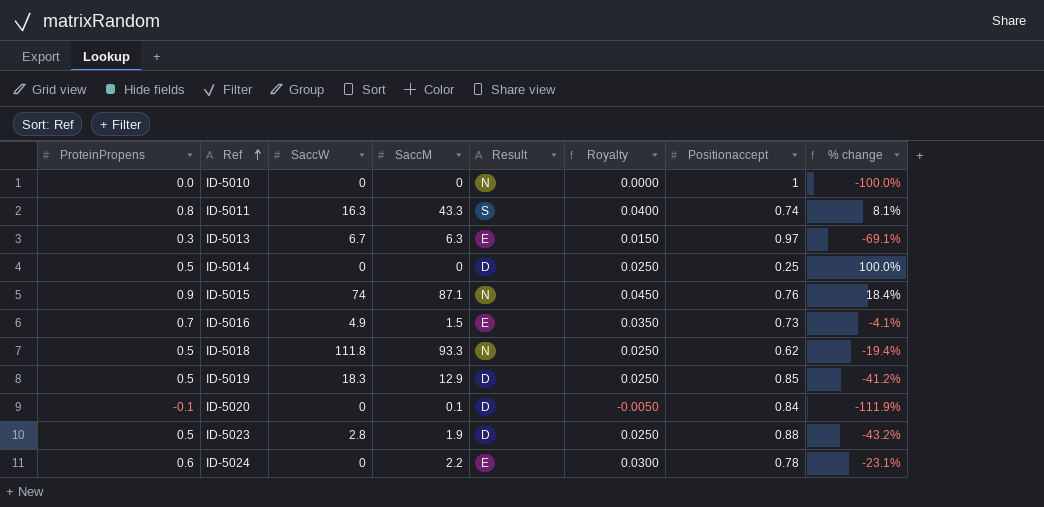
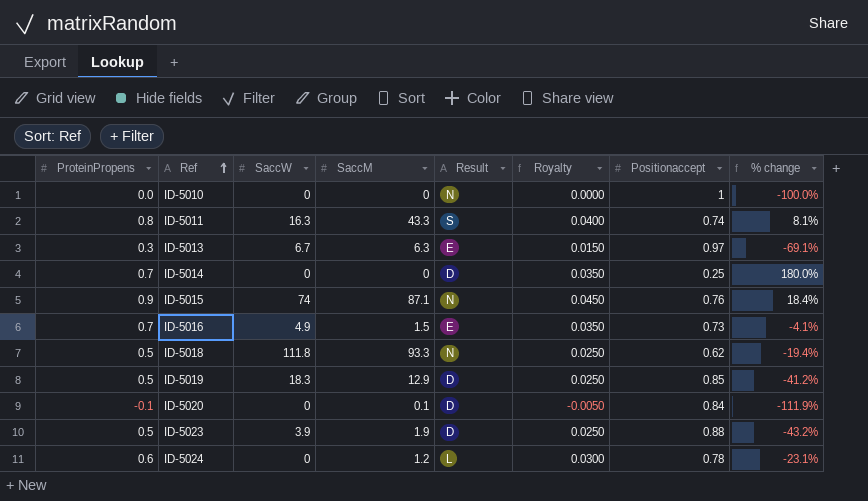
ID-5014 | ProteinPropens: 0.5 -> 0.7
ID-5014 | Royalty: 0.0250 -> 0.0350
ID-5014 | % change: 100.0% -> 180.0%
ID-5023 | SaccW: 2.8 -> 3.9
ID-5024 | SaccM: 2.2 -> 1.2
ID-5024 | Result: E -> L

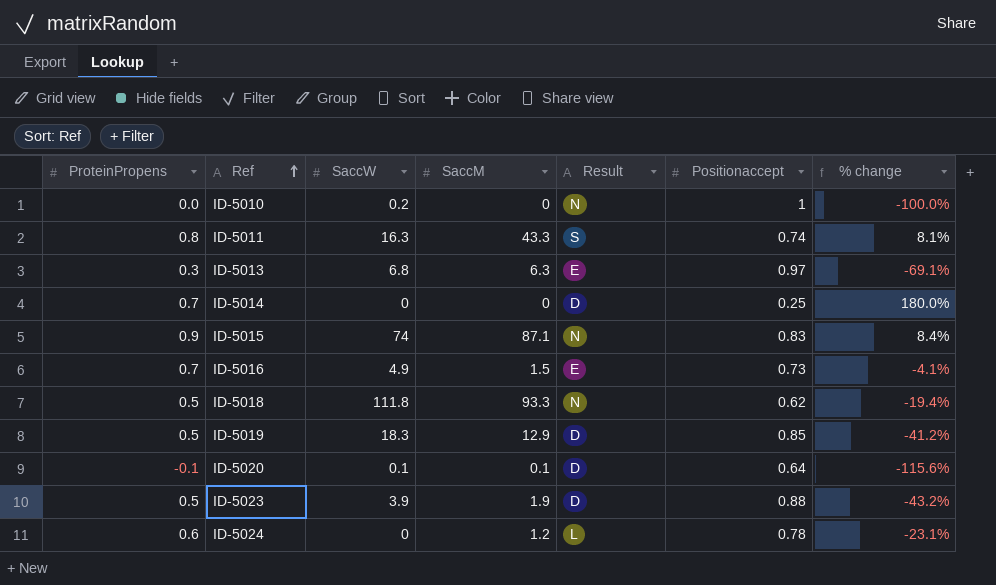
column Royalty | formula: [ProteinPropens] * 0.05 -> none
ID-5010 | SaccW: 0 -> 0.2
ID-5013 | SaccW: 6.7 -> 6.8
ID-5015 | Positionaccept: 0.76 -> 0.83
ID-5015 | % change: 18.4% -> 8.4%
ID-5020 | SaccW: 0 -> 0.1
ID-5020 | Positionaccept: 0.84 -> 0.64
ID-5020 | % change: -111.9% -> -115.6%

